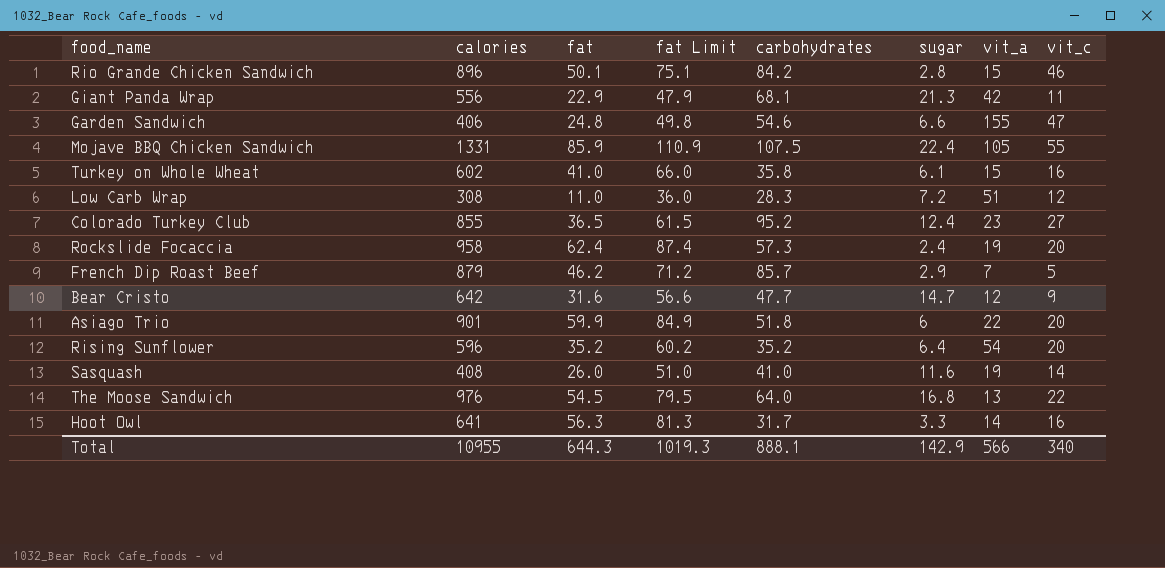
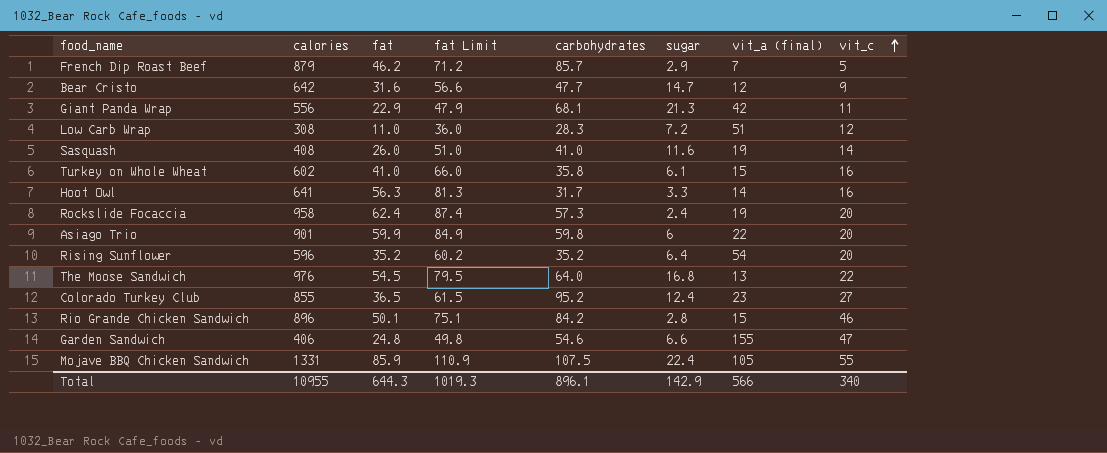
row order: none -> vit_c ascending
column name: vit_a -> vit_a (final)
Asiago Trio | carbohydrates: 51.8 -> 59.8
Total | carbohydrates: 888.1 -> 896.1

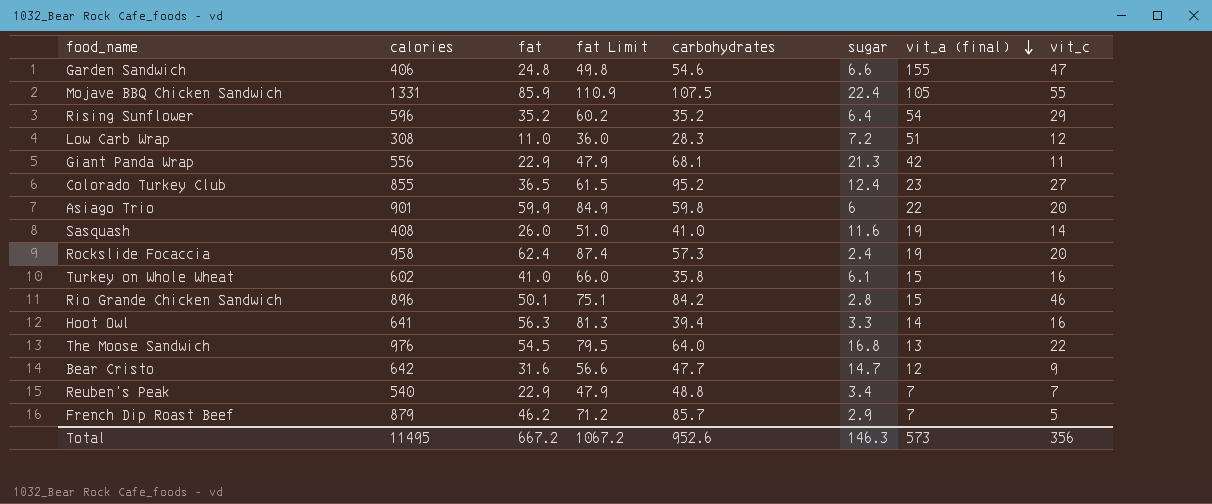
row order: vit_c ascending -> vit_a (final) descending
Rising Sunflower | vit_c: 20 -> 29
Hoot Owl | carbohydrates: 31.7 -> 39.4
row Reuben's Peak: none -> 540 | 22.9 | 47.9 | 48.8 | 3.4 | 7 | 7
Total | calories: 10955 -> 11495
Total | fat: 644.3 -> 667.2
Total | fat Limit: 1019.3 -> 1067.2
Total | carbohydrates: 896.1 -> 952.6
Total | sugar: 142.9 -> 146.3
Total | vit_a (final): 566 -> 573
Total | vit_c: 340 -> 356

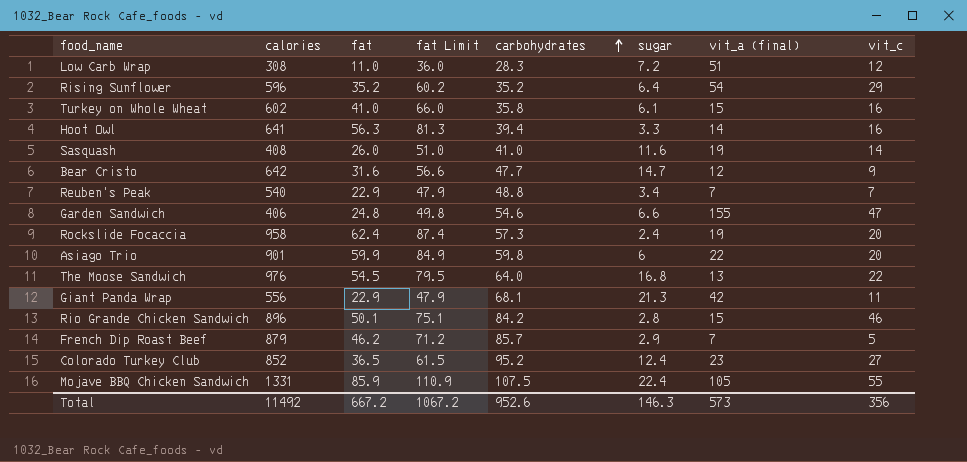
row order: vit_a (final) descending -> carbohydrates ascending
Colorado Turkey Club | calories: 855 -> 852
Total | calories: 11495 -> 11492

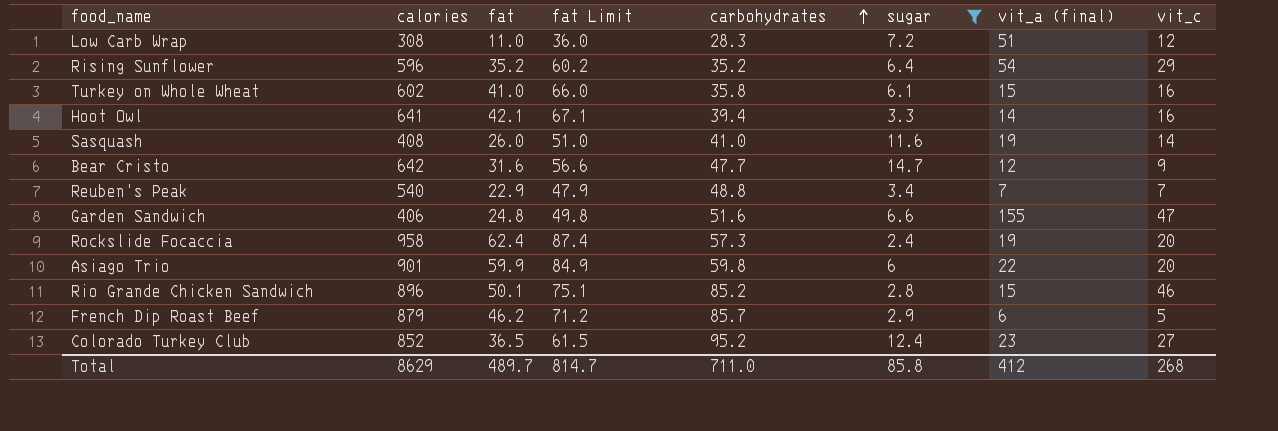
filter: none -> sugar <= 14.7
Hoot Owl | fat: 56.3 -> 42.1
Hoot Owl | fat Limit: 81.3 -> 67.1
Garden Sandwich | carbohydrates: 54.6 -> 51.6
Rio Grande Chicken Sandwich | carbohydrates: 84.2 -> 85.2
French Dip Roast Beef | vit_a (final): 7 -> 6
Total | calories: 11492 -> 8629
Total | fat: 667.2 -> 489.7
Total | fat Limit: 1067.2 -> 814.7
Total | carbohydrates: 952.6 -> 711.0
Total | sugar: 146.3 -> 85.8
Total | vit_a (final): 573 -> 412
Total | vit_c: 356 -> 268

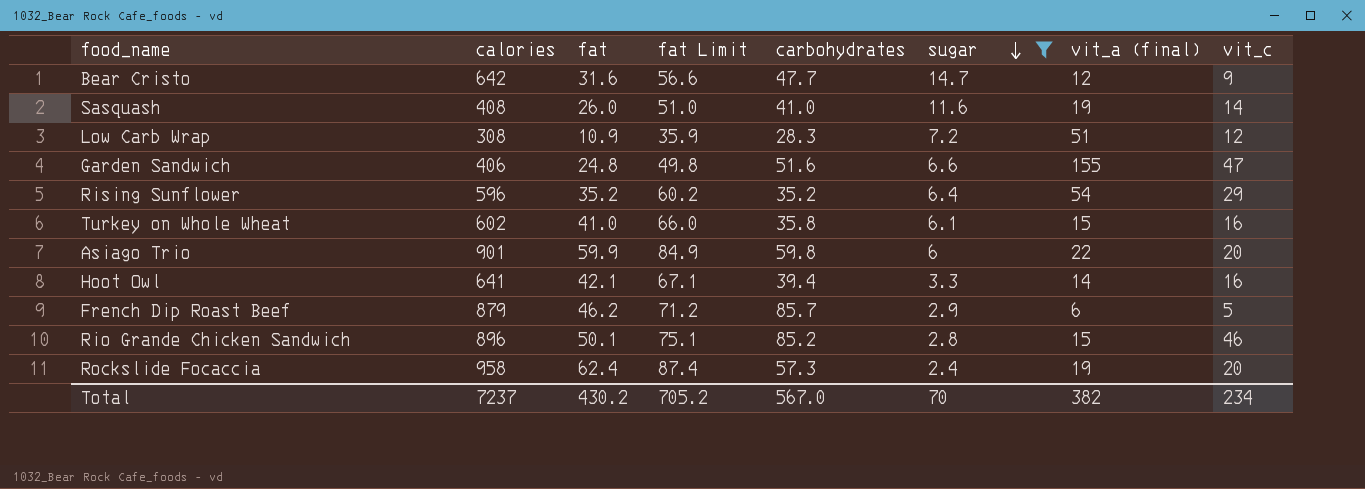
row order: carbohydrates ascending -> sugar descending
row Reuben's Peak: 540 | 22.9 | 47.9 | 48.8 | 3.4 | 7 | 7 -> none
row Colorado Turkey Club: 852 | 36.5 | 61.5 | 95.2 | 12.4 | 23 | 27 -> none
Low Carb Wrap | fat: 11.0 -> 10.9
Low Carb Wrap | fat Limit: 36.0 -> 35.9
Total | calories: 8629 -> 7237
Total | fat: 489.7 -> 430.2
Total | fat Limit: 814.7 -> 705.2
Total | carbohydrates: 711.0 -> 567.0
Total | sugar: 85.8 -> 70
Total | vit_a (final): 412 -> 382
Total | vit_c: 268 -> 234

